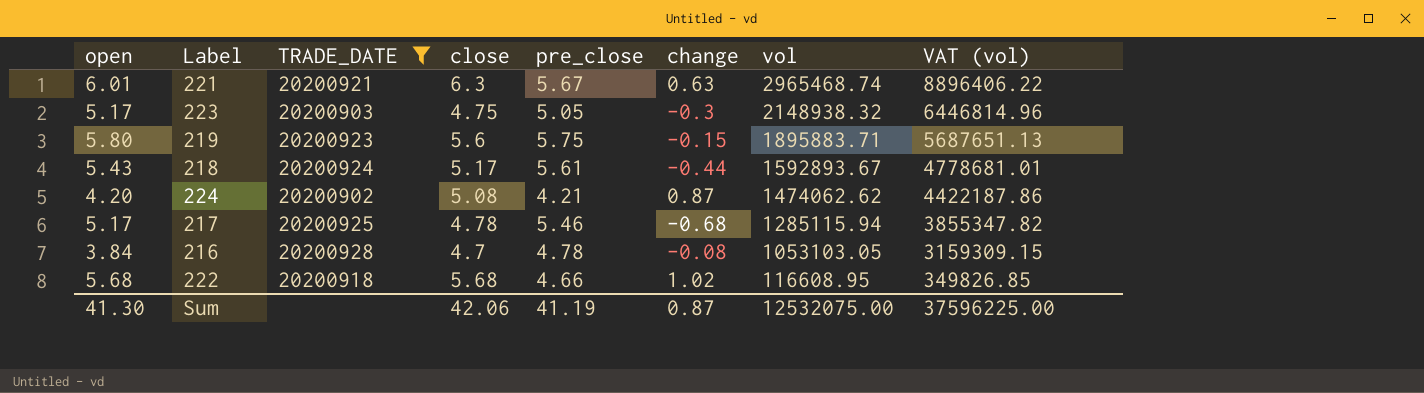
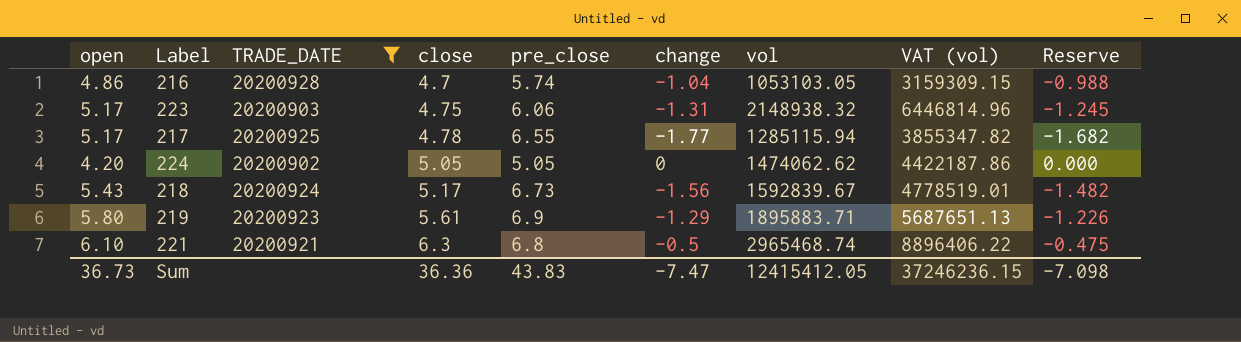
row order: vol descending -> close ascending
column Reserve | formula: none -> [change] * 0.95
row 222: 5.68 | 20200918 | 5.68 | 4.66 | 1.02 | 116608.95 | 349826.85 -> none
216 | open: 3.84 -> 4.86
216 | pre_close: 4.78 -> 5.74
216 | change: -0.08 -> -1.04
223 | pre_close: 5.05 -> 6.06
223 | change: -0.3 -> -1.31
217 | pre_close: 5.46 -> 6.55
217 | change: -0.68 -> -1.77
224 | close: 5.08 -> 5.05
224 | pre_close: 4.21 -> 5.05
224 | change: 0.87 -> 0
218 | pre_close: 5.61 -> 6.73
218 | change: -0.44 -> -1.56
218 | vol: 1592893.67 -> 1592839.67
218 | VAT (vol): 4778681.01 -> 4778519.01
219 | close: 5.6 -> 5.61
219 | pre_close: 5.75 -> 6.9
219 | change: -0.15 -> -1.29
221 | open: 6.01 -> 6.10
221 | pre_close: 5.67 -> 6.8
221 | change: 0.63 -> -0.5
Sum | open: 41.30 -> 36.73
Sum | close: 42.06 -> 36.36
Sum | pre_close: 41.19 -> 43.83
Sum | change: 0.87 -> -7.47
Sum | vol: 12532075.00 -> 12415412.05
Sum | VAT (vol): 37596225.00 -> 37246236.15

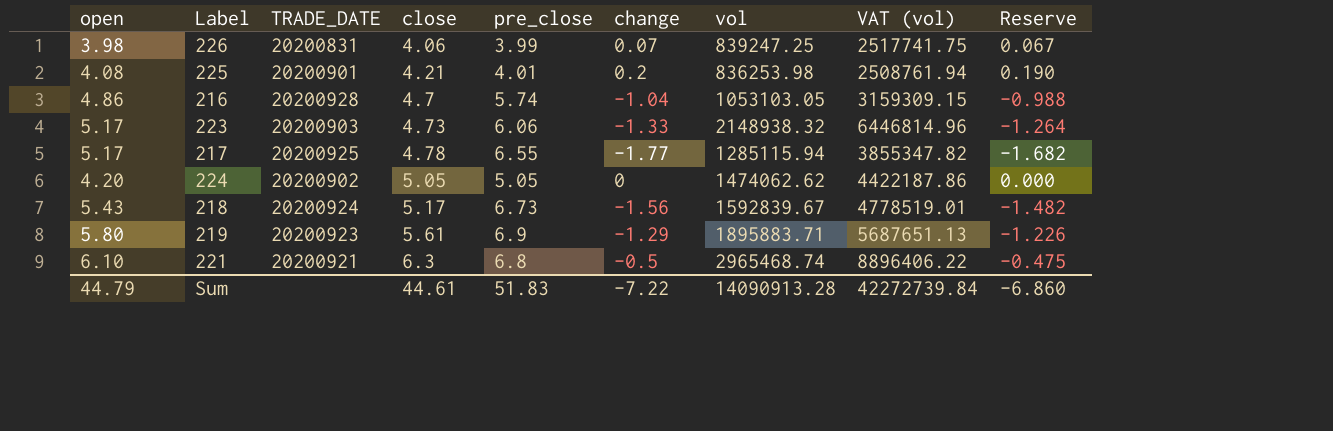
filter: TRADE_DATE >= 20200902 -> none
223 | close: 4.75 -> 4.73
223 | change: -1.31 -> -1.33
223 | Reserve: -1.245 -> -1.264
Sum | open: 36.73 -> 44.79
Sum | close: 36.36 -> 44.61
Sum | pre_close: 43.83 -> 51.83
Sum | change: -7.47 -> -7.22
Sum | vol: 12415412.05 -> 14090913.28
Sum | VAT (vol): 37246236.15 -> 42272739.84
Sum | Reserve: -7.098 -> -6.860

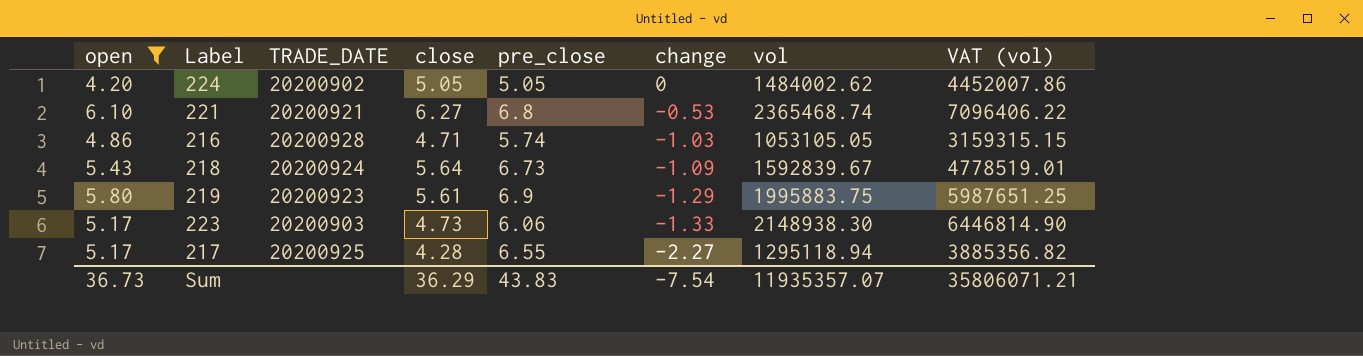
filter: none -> open >= 4.20
row order: close ascending -> change descending
column Reserve | formula: [change] * 0.95 -> none
224 | vol: 1474062.62 -> 1484002.62
224 | VAT (vol): 4422187.86 -> 4452007.86
221 | close: 6.3 -> 6.27
221 | change: -0.5 -> -0.53
221 | vol: 2965468.74 -> 2365468.74
221 | VAT (vol): 8896406.22 -> 7096406.22
216 | close: 4.7 -> 4.71
216 | change: -1.04 -> -1.03
216 | vol: 1053103.05 -> 1053105.05
216 | VAT (vol): 3159309.15 -> 3159315.15
218 | close: 5.17 -> 5.64
218 | change: -1.56 -> -1.09
219 | vol: 1895883.71 -> 1995883.75
219 | VAT (vol): 5687651.13 -> 5987651.25
223 | vol: 2148938.32 -> 2148938.30
223 | VAT (vol): 6446814.96 -> 6446814.90
217 | close: 4.78 -> 4.28
217 | change: -1.77 -> -2.27
217 | vol: 1285115.94 -> 1295118.94
217 | VAT (vol): 3855347.82 -> 3885356.82
Sum | open: 44.79 -> 36.73
Sum | close: 44.61 -> 36.29
Sum | pre_close: 51.83 -> 43.83
Sum | change: -7.22 -> -7.54
Sum | vol: 14090913.28 -> 11935357.07
Sum | VAT (vol): 42272739.84 -> 35806071.21

